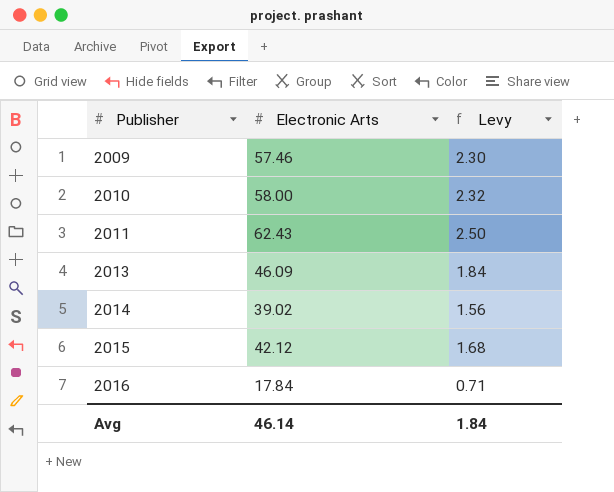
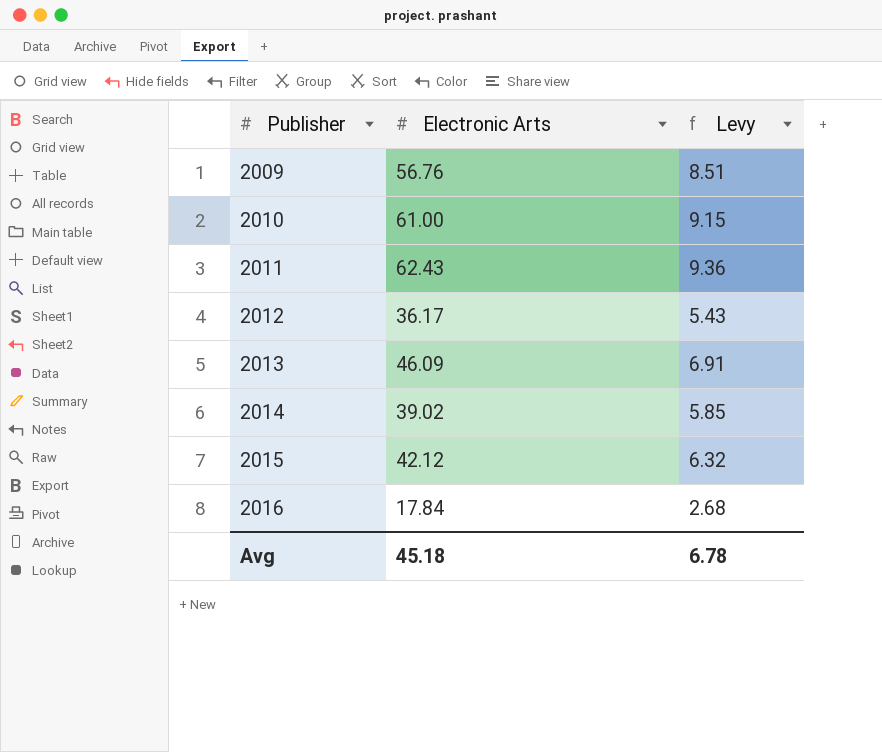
column Levy | formula: [Electronic Arts] * 0.04 -> [Electronic Arts] * 0.15
2009 | Electronic Arts: 57.46 -> 56.76
2010 | Electronic Arts: 58.00 -> 61.00
row 2012: none -> 36.17 | 5.43
Avg | Electronic Arts: 46.14 -> 45.18
Avg | Levy: 1.84 -> 6.78

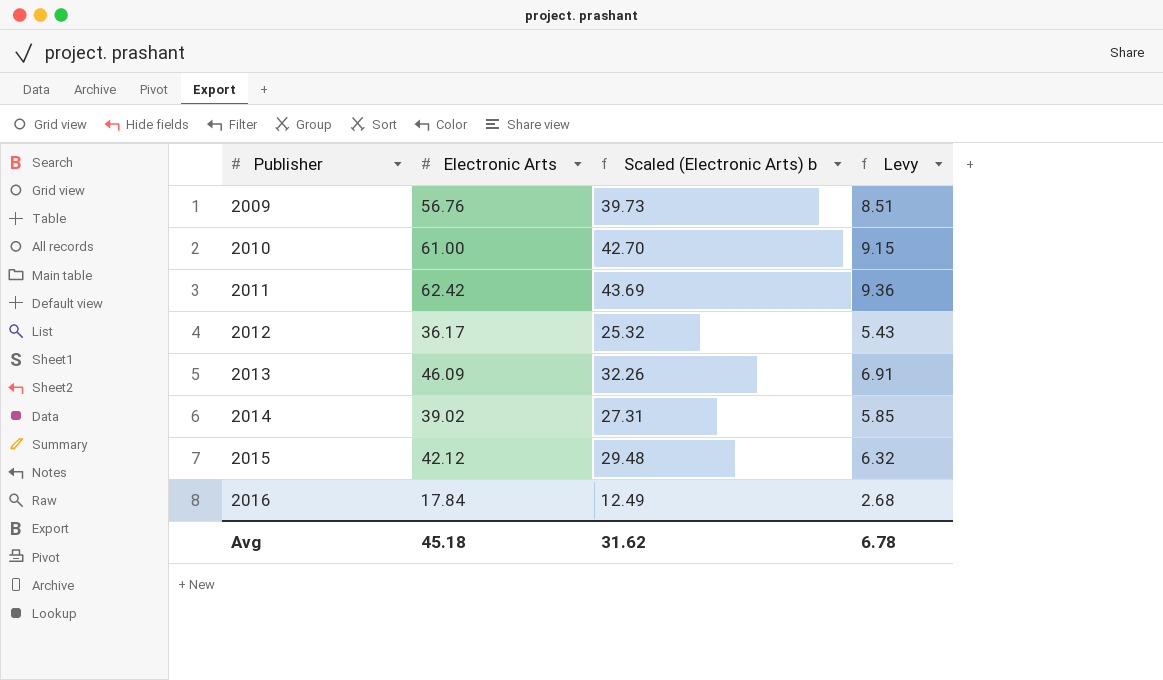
column Scaled (Electronic Arts) b | formula: none -> [Electronic Arts] * 0.7
2011 | Electronic Arts: 62.43 -> 62.42

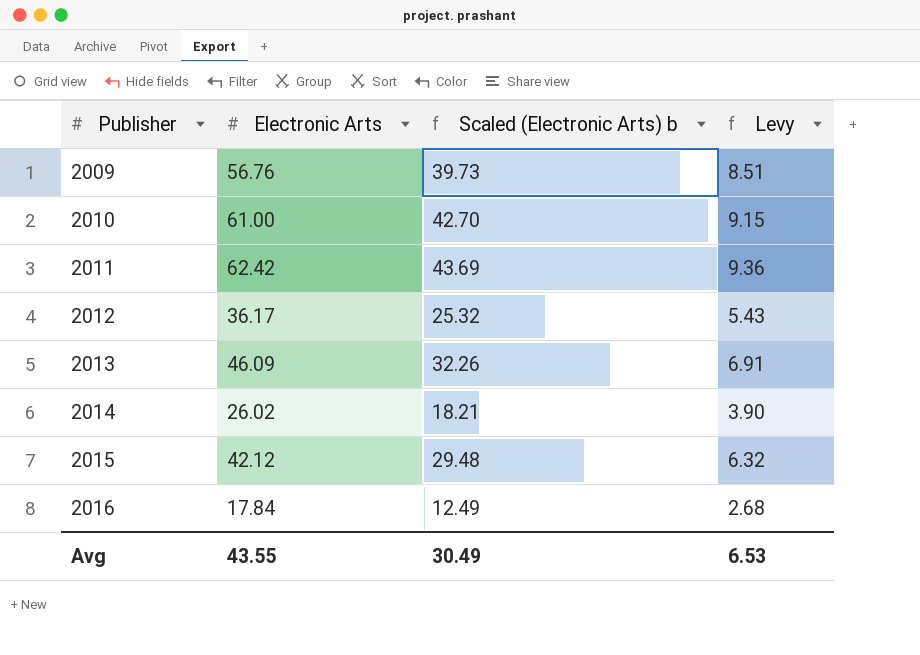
2014 | Electronic Arts: 39.02 -> 26.02
2014 | Scaled (Electronic Arts) b: 27.31 -> 18.21
2014 | Levy: 5.85 -> 3.90
Avg | Electronic Arts: 45.18 -> 43.55
Avg | Scaled (Electronic Arts) b: 31.62 -> 30.49
Avg | Levy: 6.78 -> 6.53

